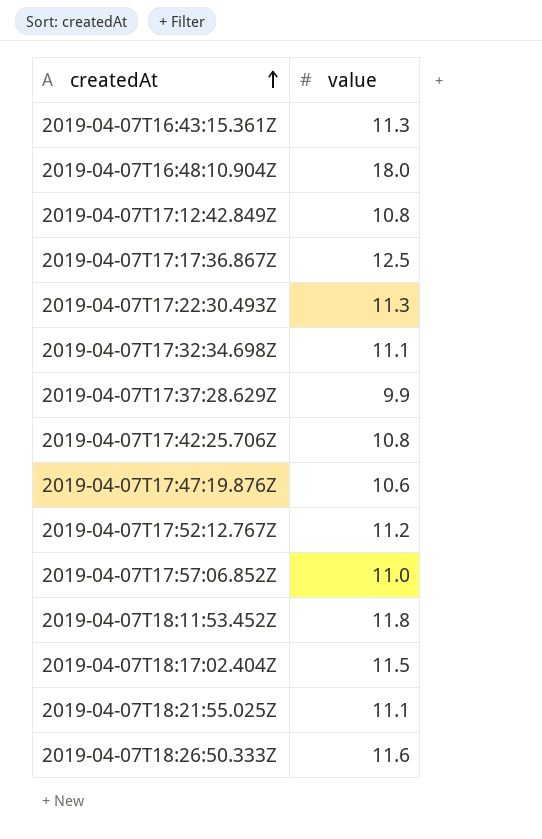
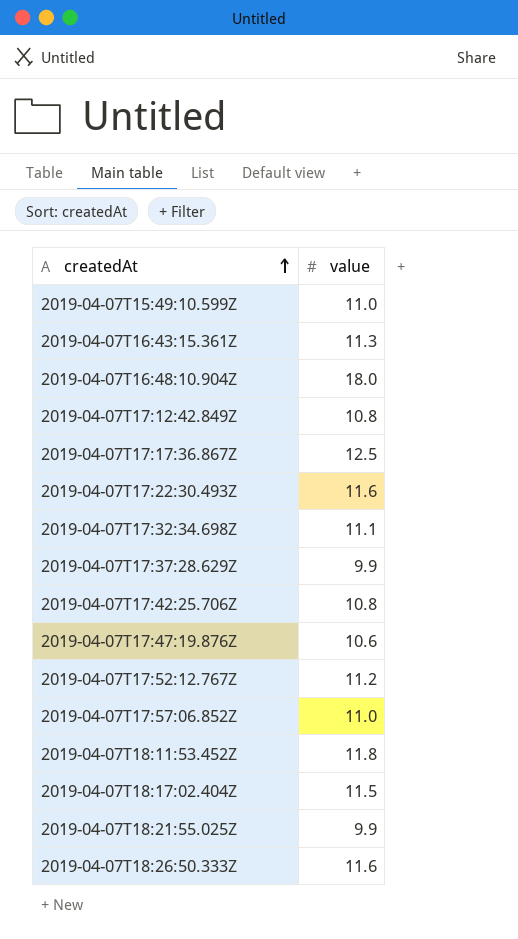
row 2019-04-07T15:49:10.599Z: none -> 11.0
2019-04-07T17:22:30.493Z | value: 11.3 -> 11.6
2019-04-07T18:21:55.025Z | value: 11.1 -> 9.9

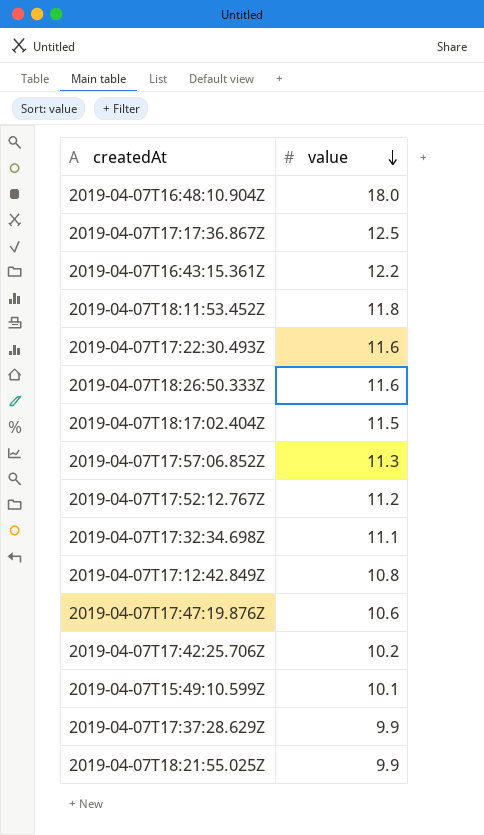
row order: createdAt ascending -> value descending
2019-04-07T16:43:15.361Z | value: 11.3 -> 12.2
2019-04-07T17:57:06.852Z | value: 11.0 -> 11.3
2019-04-07T17:42:25.706Z | value: 10.8 -> 10.2
2019-04-07T15:49:10.599Z | value: 11.0 -> 10.1

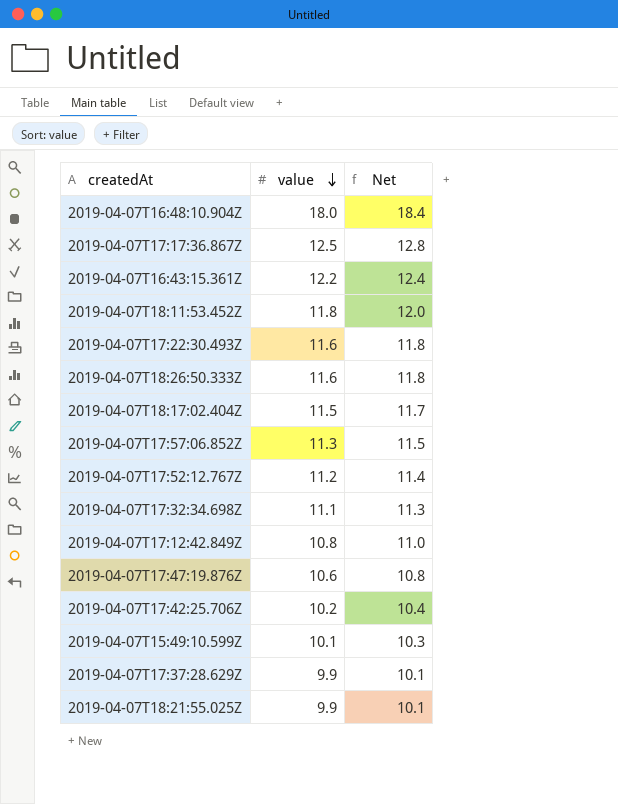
column Net | formula: none -> [value] * 1.02

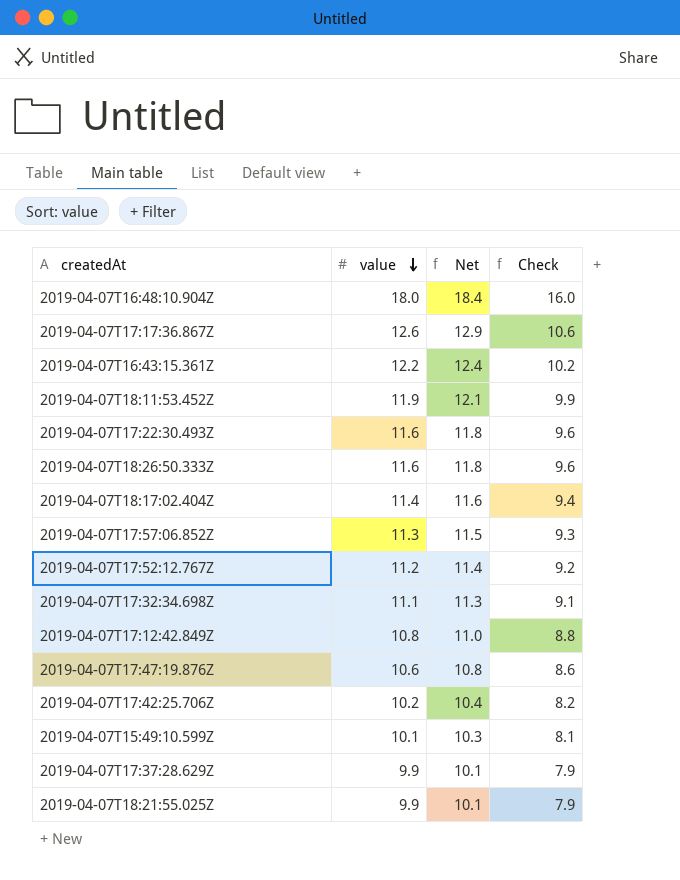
column Check | formula: none -> [value] - 2
2019-04-07T17:17:36.867Z | value: 12.5 -> 12.6
2019-04-07T17:17:36.867Z | Net: 12.8 -> 12.9
2019-04-07T18:11:53.452Z | value: 11.8 -> 11.9
2019-04-07T18:11:53.452Z | Net: 12.0 -> 12.1
2019-04-07T18:17:02.404Z | value: 11.5 -> 11.4
2019-04-07T18:17:02.404Z | Net: 11.7 -> 11.6

